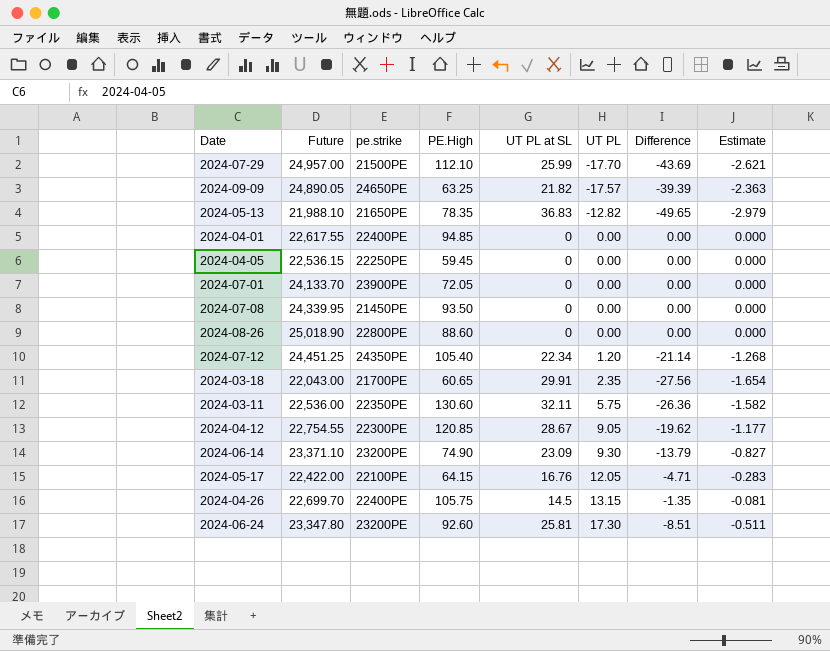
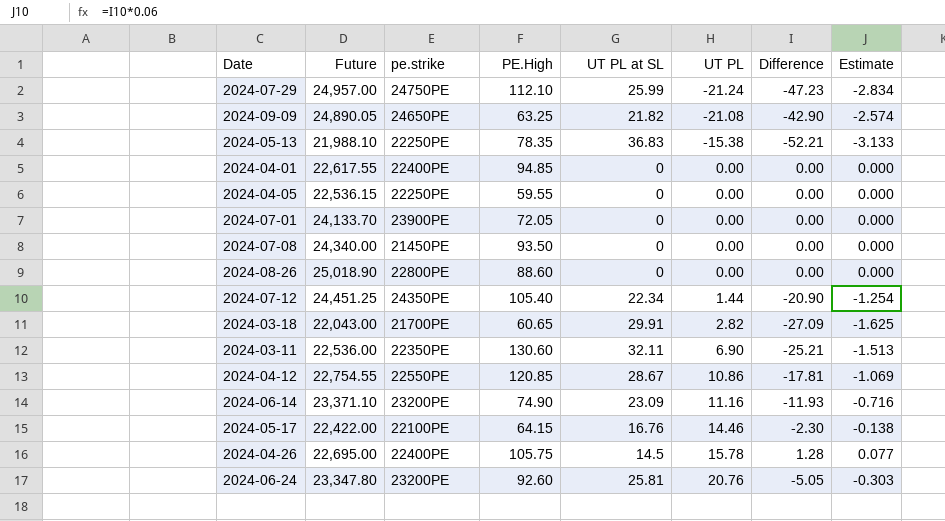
2024-07-29 | pe.strike: 21500PE -> 24750PE
2024-07-29 | UT PL: -17.70 -> -21.24
2024-07-29 | Difference: -43.69 -> -47.23
2024-07-29 | Estimate: -2.621 -> -2.834
2024-09-09 | UT PL: -17.57 -> -21.08
2024-09-09 | Difference: -39.39 -> -42.90
2024-09-09 | Estimate: -2.363 -> -2.574
2024-05-13 | pe.strike: 21650PE -> 22250PE
2024-05-13 | UT PL: -12.82 -> -15.38
2024-05-13 | Difference: -49.65 -> -52.21
2024-05-13 | Estimate: -2.979 -> -3.133
2024-04-05 | PE.High: 59.45 -> 59.55
2024-07-08 | Future: 24,339.95 -> 24,340.00
2024-07-12 | UT PL: 1.20 -> 1.44
2024-07-12 | Difference: -21.14 -> -20.90
2024-07-12 | Estimate: -1.268 -> -1.254
2024-03-18 | UT PL: 2.35 -> 2.82
2024-03-18 | Difference: -27.56 -> -27.09
2024-03-18 | Estimate: -1.654 -> -1.625
2024-03-11 | UT PL: 5.75 -> 6.90
2024-03-11 | Difference: -26.36 -> -25.21
2024-03-11 | Estimate: -1.582 -> -1.513
2024-04-12 | pe.strike: 22300PE -> 22550PE
2024-04-12 | UT PL: 9.05 -> 10.86
2024-04-12 | Difference: -19.62 -> -17.81
2024-04-12 | Estimate: -1.177 -> -1.069
2024-06-14 | UT PL: 9.30 -> 11.16
2024-06-14 | Difference: -13.79 -> -11.93
2024-06-14 | Estimate: -0.827 -> -0.716
2024-05-17 | UT PL: 12.05 -> 14.46
2024-05-17 | Difference: -4.71 -> -2.30
2024-05-17 | Estimate: -0.283 -> -0.138
2024-04-26 | Future: 22,699.70 -> 22,695.00
2024-04-26 | UT PL: 13.15 -> 15.78
2024-04-26 | Difference: -1.35 -> 1.28
2024-04-26 | Estimate: -0.081 -> 0.077
2024-06-24 | UT PL: 17.30 -> 20.76
2024-06-24 | Difference: -8.51 -> -5.05
2024-06-24 | Estimate: -0.511 -> -0.303

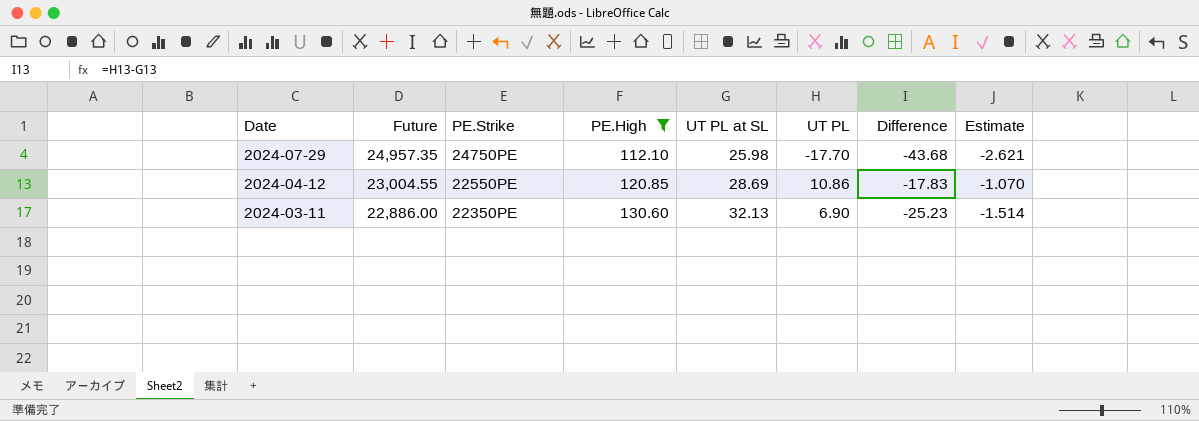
filter: none -> PE.High >= 112.10
row order: UT PL ascending -> Date descending
column name: pe.strike -> PE.Strike
2024-07-29 | Future: 24,957.00 -> 24,957.35
2024-07-29 | UT PL at SL: 25.99 -> 25.98
2024-07-29 | UT PL: -21.24 -> -17.70
2024-07-29 | Difference: -47.23 -> -43.68
2024-07-29 | Estimate: -2.834 -> -2.621
2024-04-12 | Future: 22,754.55 -> 23,004.55
2024-04-12 | UT PL at SL: 28.67 -> 28.69
2024-04-12 | Difference: -17.81 -> -17.83
2024-04-12 | Estimate: -1.069 -> -1.070
2024-03-11 | Future: 22,536.00 -> 22,886.00
2024-03-11 | UT PL at SL: 32.11 -> 32.13
2024-03-11 | Difference: -25.21 -> -25.23
2024-03-11 | Estimate: -1.513 -> -1.514

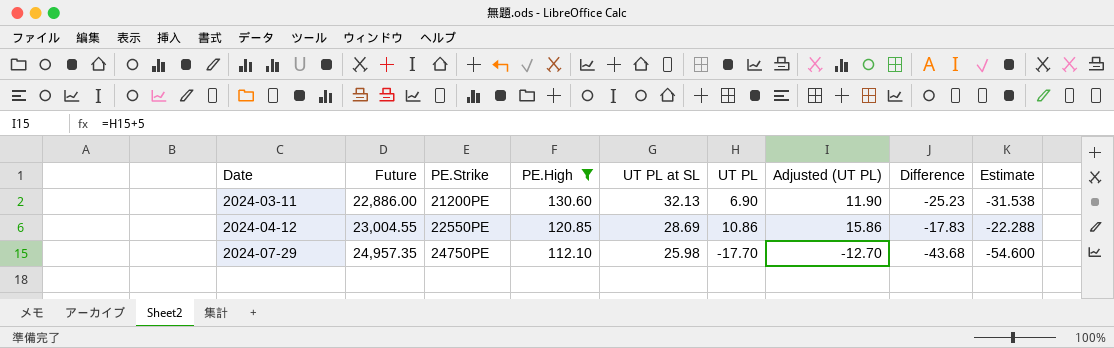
row order: Date descending -> Date ascending
column Adjusted (UT PL) | formula: none -> [UT PL] + 5
column Estimate | formula: [Difference] * 0.06 -> [Difference] * 1.25
2024-03-11 | PE.Strike: 22350PE -> 21200PE

